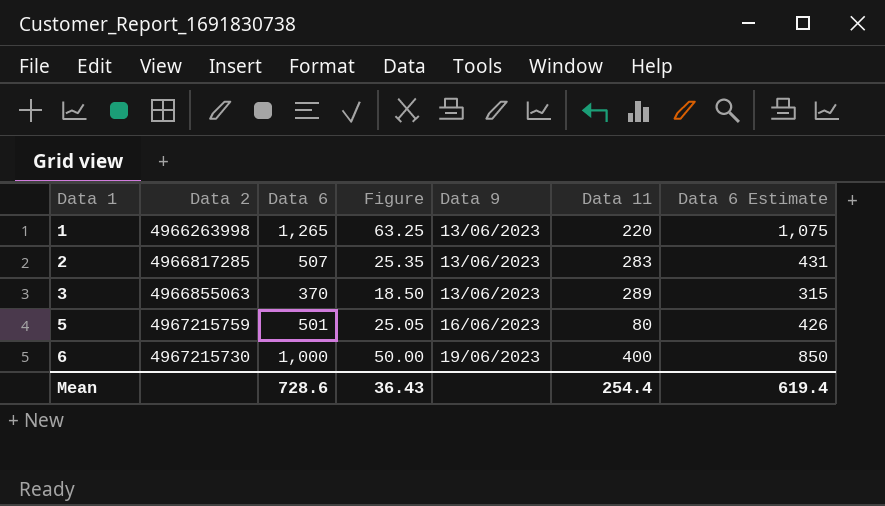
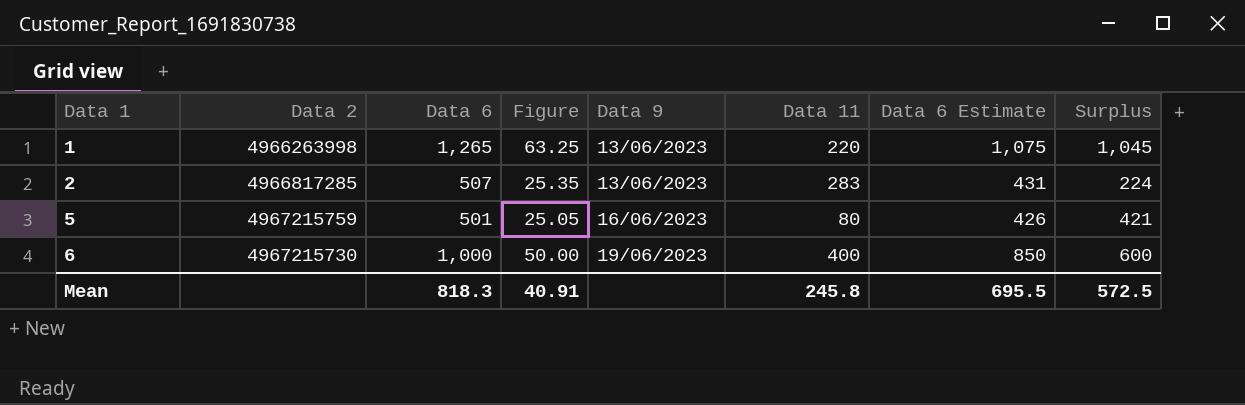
column Surplus | formula: none -> [Data 6] - [Data 11]
row 3: 4966855063 | 370 | 18.50 | 13/06/2023 | 289 | 315 -> none
Mean | Data 6: 728.6 -> 818.3
Mean | Figure: 36.43 -> 40.91
Mean | Data 11: 254.4 -> 245.8
Mean | Data 6 Estimate: 619.4 -> 695.5

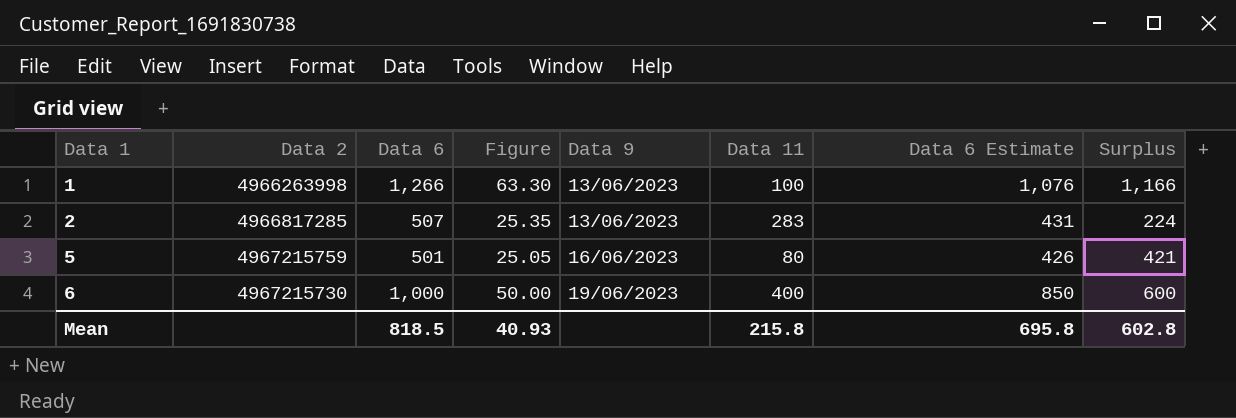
1 | Data 6: 1,265 -> 1,266
1 | Figure: 63.25 -> 63.30
1 | Data 11: 220 -> 100
1 | Data 6 Estimate: 1,075 -> 1,076
1 | Surplus: 1,045 -> 1,166
Mean | Data 6: 818.3 -> 818.5
Mean | Figure: 40.91 -> 40.93
Mean | Data 11: 245.8 -> 215.8
Mean | Data 6 Estimate: 695.5 -> 695.8
Mean | Surplus: 572.5 -> 602.8

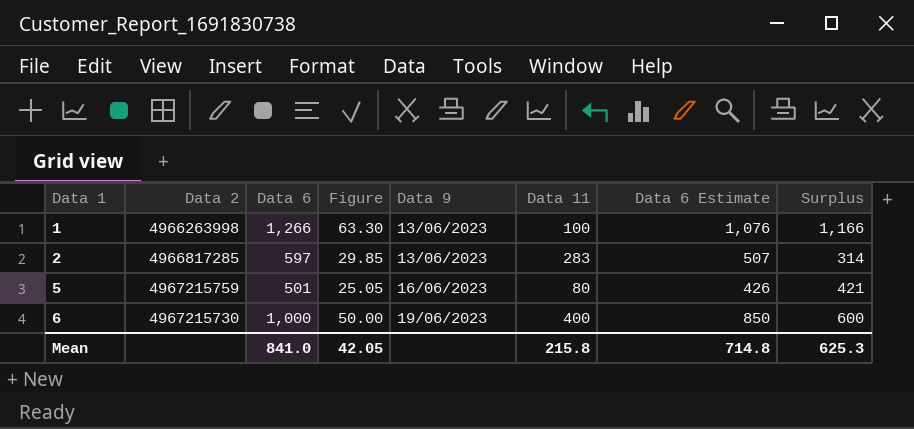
2 | Data 6: 507 -> 597
2 | Figure: 25.35 -> 29.85
2 | Data 6 Estimate: 431 -> 507
2 | Surplus: 224 -> 314
Mean | Data 6: 818.5 -> 841.0
Mean | Figure: 40.93 -> 42.05
Mean | Data 6 Estimate: 695.8 -> 714.8
Mean | Surplus: 602.8 -> 625.3

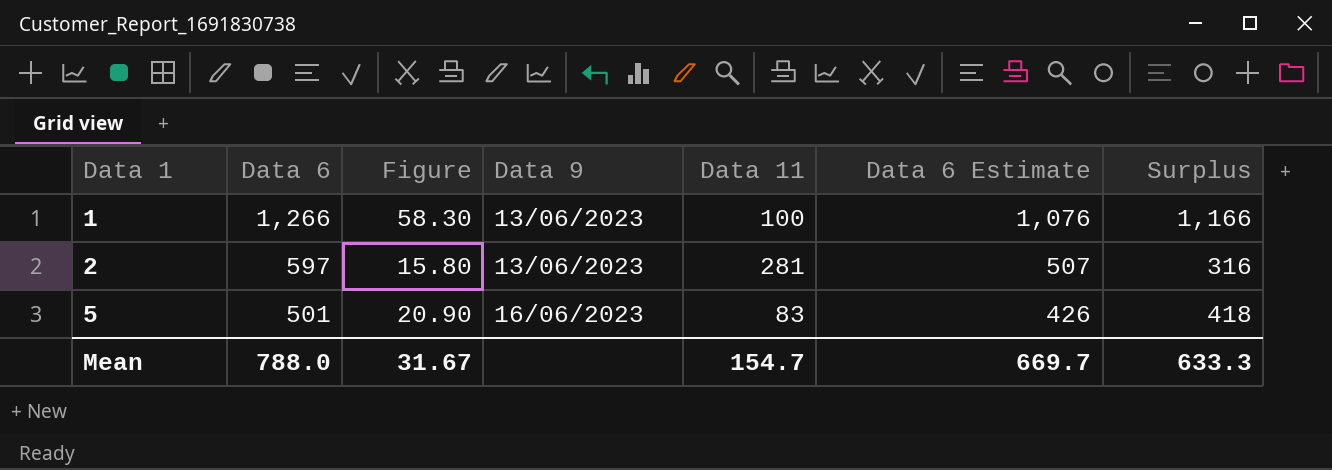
column Data 2 | position: 2 -> none
column Figure | formula: [Data 6] * 0.05 -> [Surplus] * 0.05
row 6: 4967215730 | 1,000 | 50.00 | 19/06/2023 | 400 | 850 | 600 -> none
2 | Data 11: 283 -> 281
2 | Surplus: 314 -> 316
5 | Data 11: 80 -> 83
5 | Surplus: 421 -> 418
Mean | Data 6: 841.0 -> 788.0
Mean | Figure: 42.05 -> 31.67
Mean | Data 11: 215.8 -> 154.7
Mean | Data 6 Estimate: 714.8 -> 669.7
Mean | Surplus: 625.3 -> 633.3

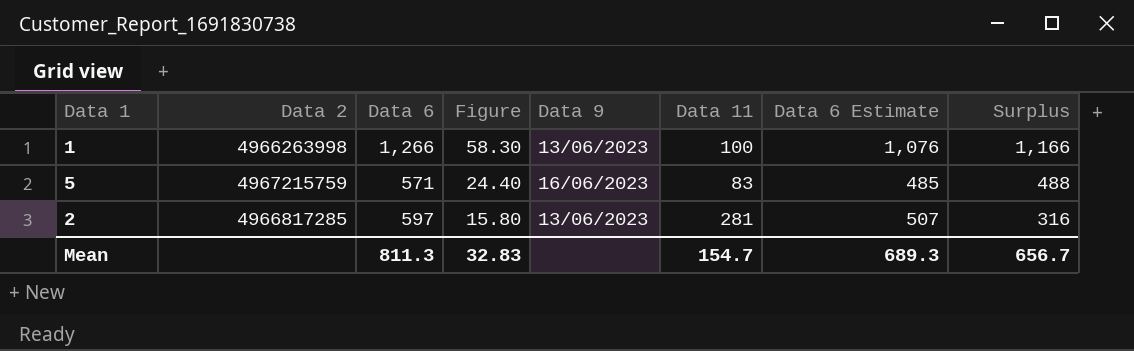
row order: Data 1 ascending -> Figure descending
column Data 2 | position: none -> 2
5 | Data 6: 501 -> 571
5 | Figure: 20.90 -> 24.40
5 | Data 6 Estimate: 426 -> 485
5 | Surplus: 418 -> 488
Mean | Data 6: 788.0 -> 811.3
Mean | Figure: 31.67 -> 32.83
Mean | Data 6 Estimate: 669.7 -> 689.3
Mean | Surplus: 633.3 -> 656.7

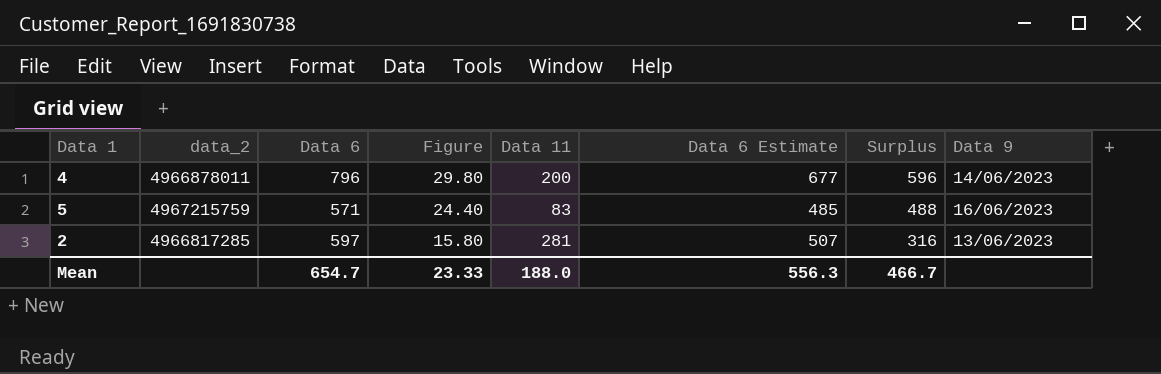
column name: Data 2 -> data_2
column Data 9 | position: 5 -> 8
row 1: 4966263998 | 1,266 | 58.30 | 13/06/2023 | 100 | 1,076 | 1,166 -> none
row 4: none -> 4966878011 | 796 | 29.80 | 200 | 677 | 596 | 14/06/2023
Mean | Data 6: 811.3 -> 654.7
Mean | Figure: 32.83 -> 23.33
Mean | Data 11: 154.7 -> 188.0
Mean | Data 6 Estimate: 689.3 -> 556.3
Mean | Surplus: 656.7 -> 466.7

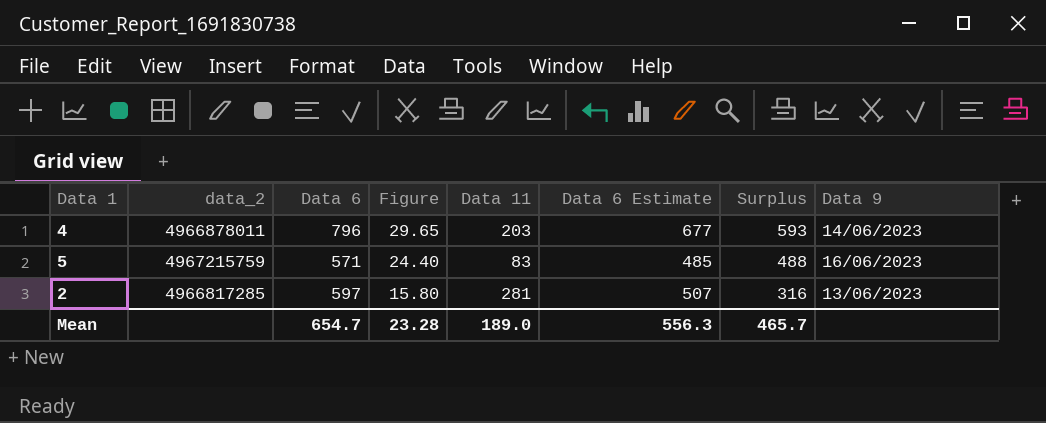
4 | Figure: 29.80 -> 29.65
4 | Data 11: 200 -> 203
4 | Surplus: 596 -> 593
Mean | Figure: 23.33 -> 23.28
Mean | Data 11: 188.0 -> 189.0
Mean | Surplus: 466.7 -> 465.7

